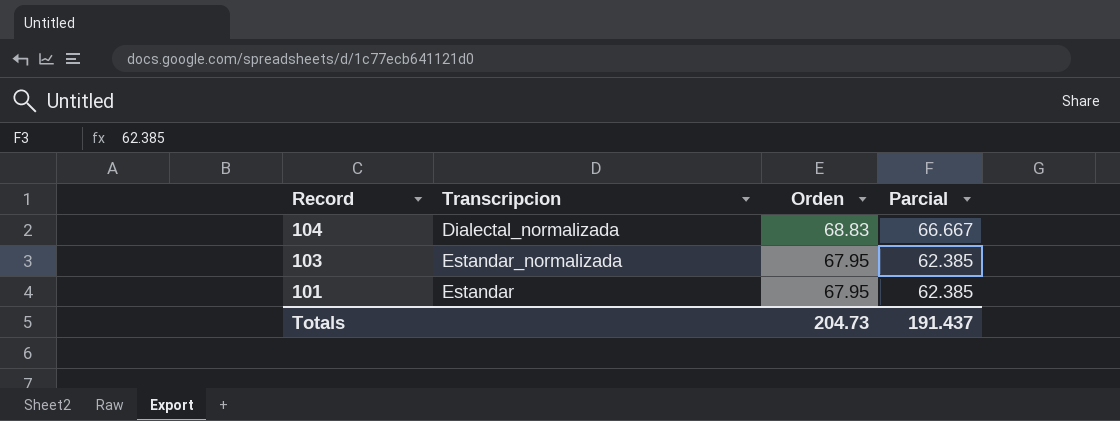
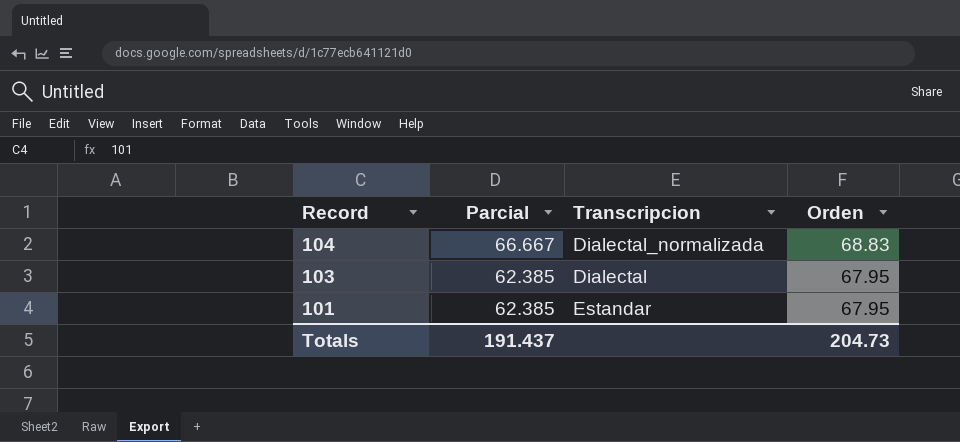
column Parcial | position: 4 -> 2
103 | Transcripcion: Estandar_normalizada -> Dialectal

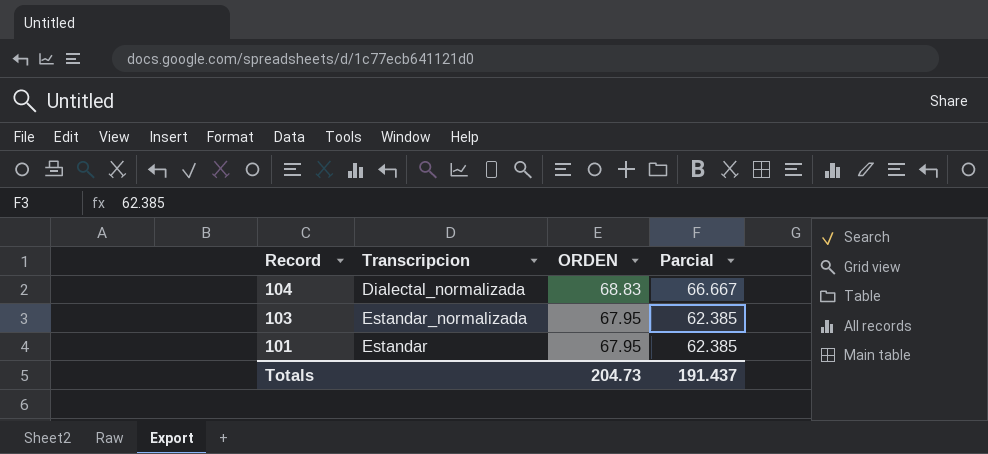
column name: Orden -> ORDEN
column Parcial | position: 2 -> 4
103 | Transcripcion: Dialectal -> Estandar_normalizada

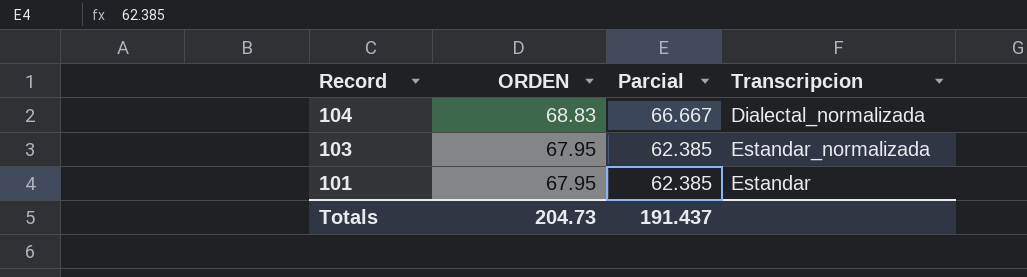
column Transcripcion | position: 2 -> 4

